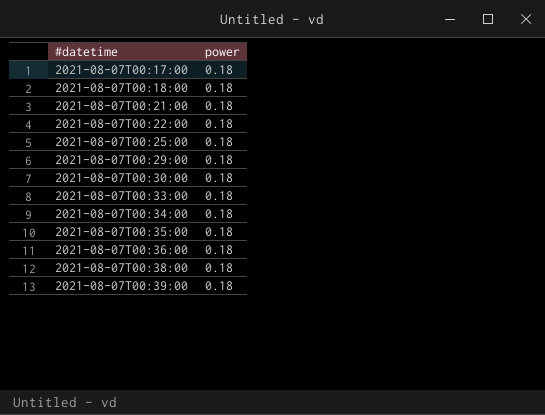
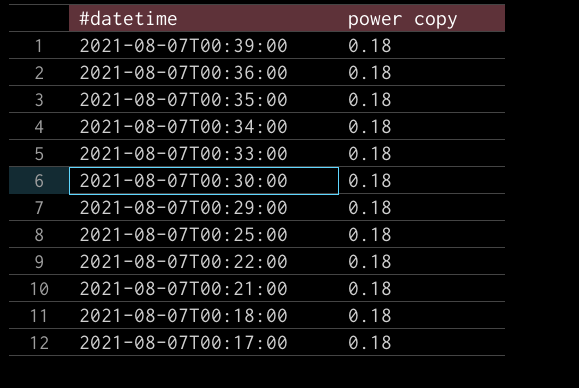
row order: #datetime ascending -> #datetime descending
column name: power -> power copy
row 2021-08-07T00:38:00: 0.18 -> none

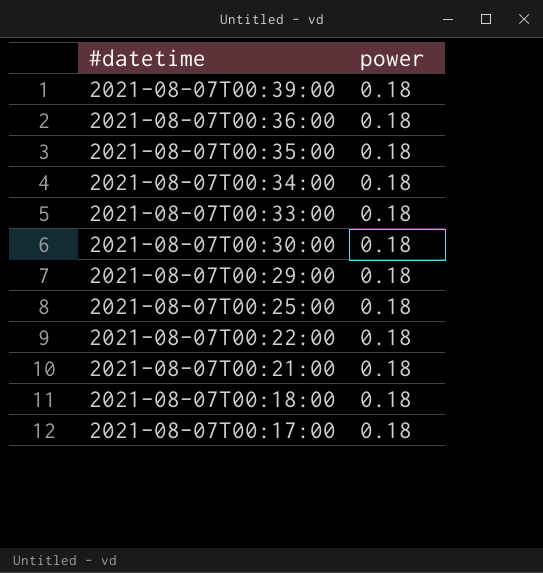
column name: power copy -> power

